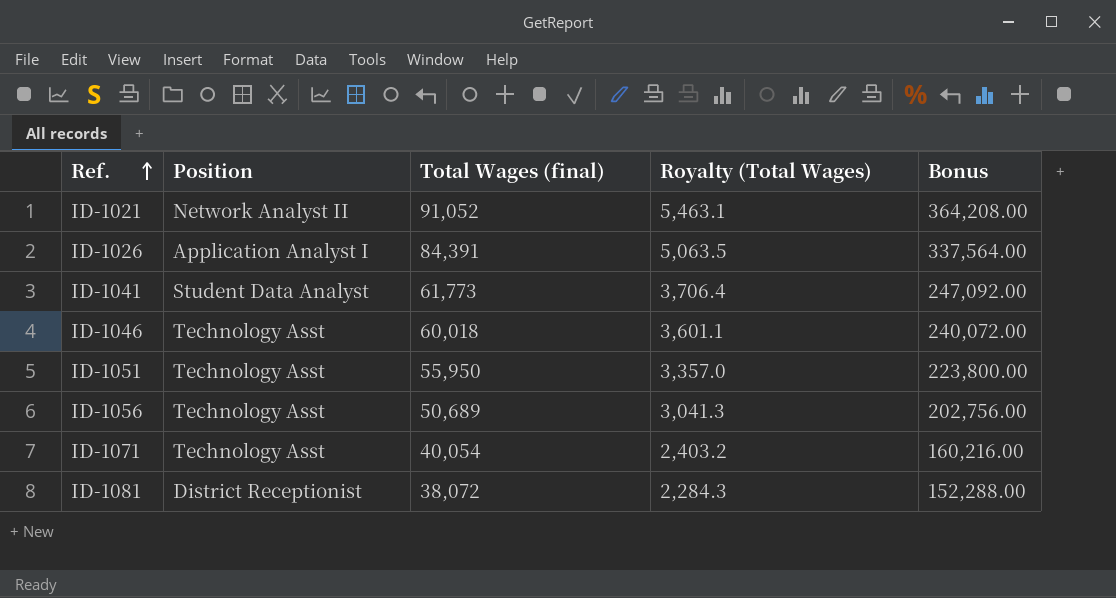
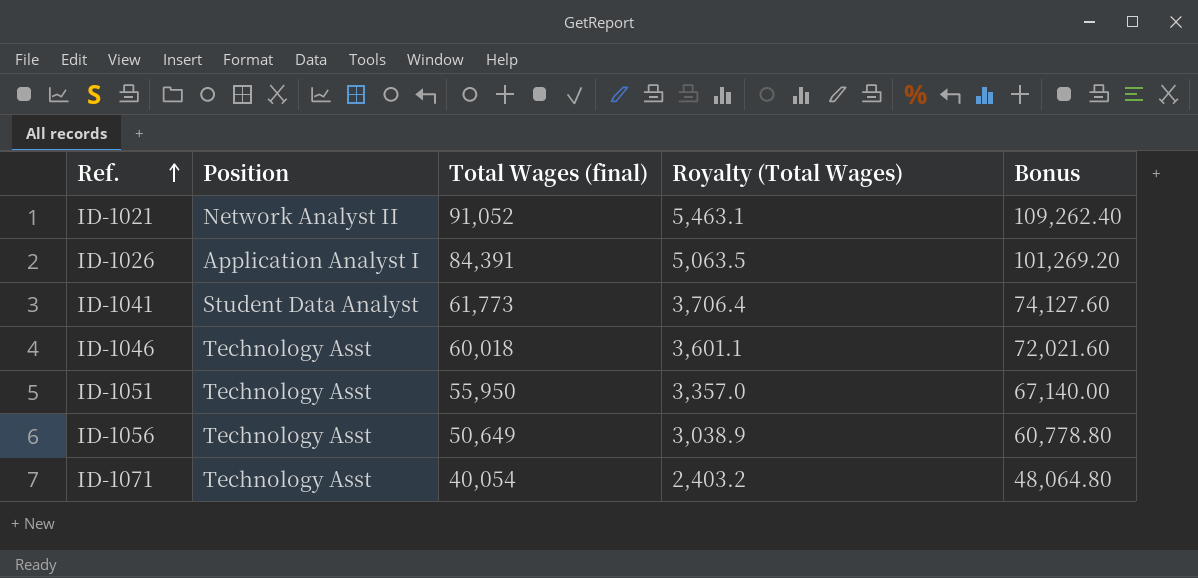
column Bonus | formula: [Total Wages (final)] * 4 -> [Total Wages (final)] * 1.2
row ID-1081: District Receptionist | 38,072 | 2,284.3 | 152,288.00 -> none
ID-1056 | Total Wages (final): 50,689 -> 50,649
ID-1056 | Royalty (Total Wages): 3,041.3 -> 3,038.9

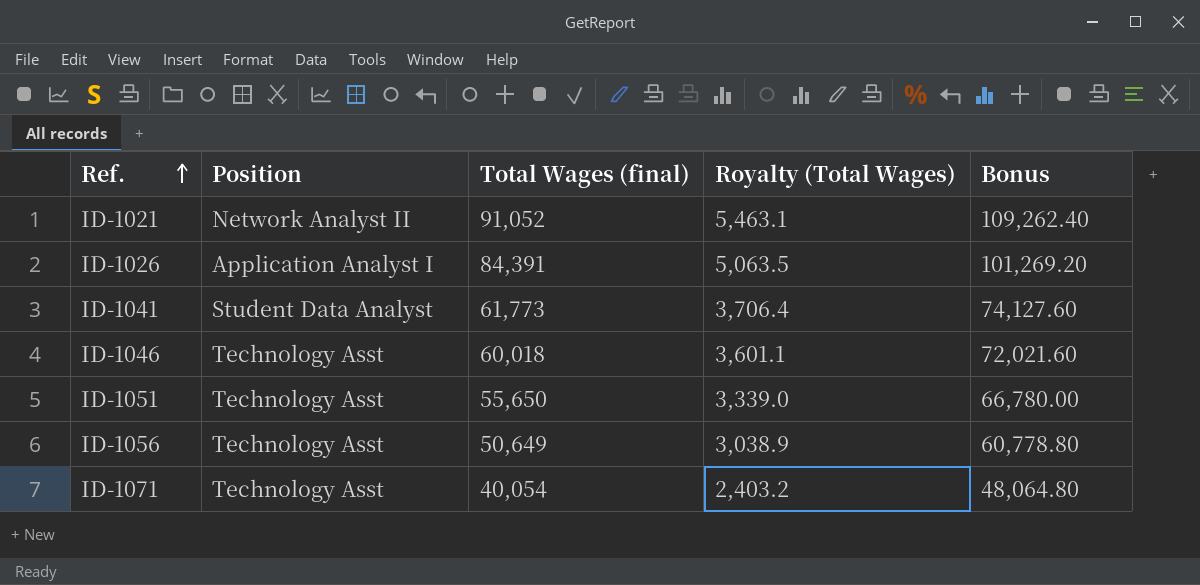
ID-1051 | Total Wages (final): 55,950 -> 55,650
ID-1051 | Royalty (Total Wages): 3,357.0 -> 3,339.0
ID-1051 | Bonus: 67,140.00 -> 66,780.00

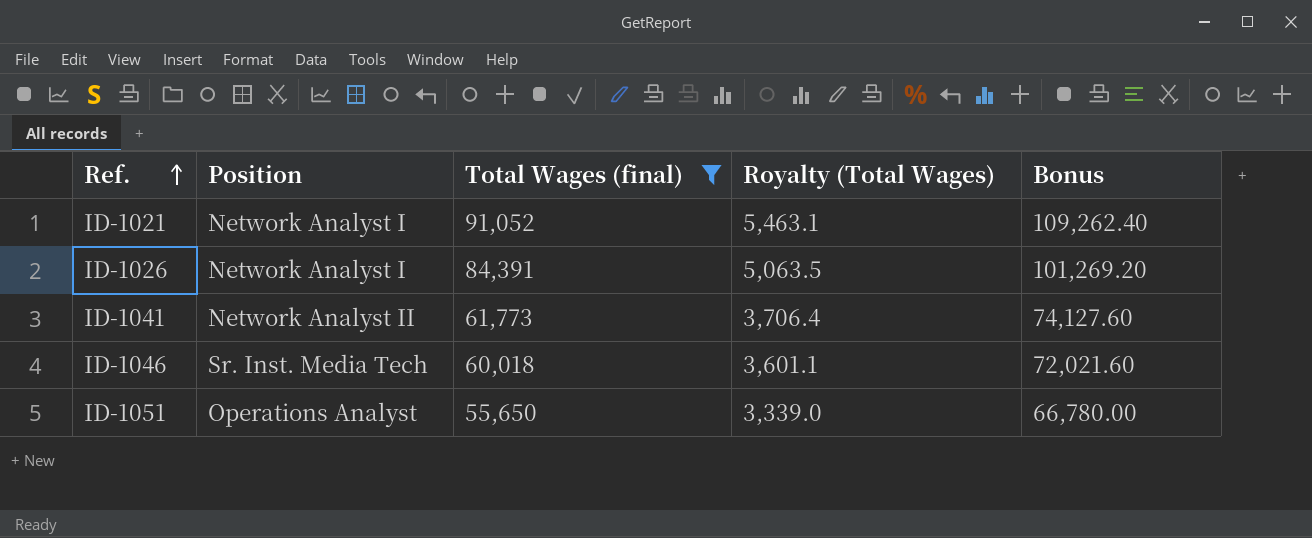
filter: none -> Total Wages (final) >= 55,650
ID-1021 | Position: Network Analyst II -> Network Analyst I
ID-1026 | Position: Application Analyst I -> Network Analyst I
ID-1041 | Position: Student Data Analyst -> Network Analyst II
ID-1046 | Position: Technology Asst -> Sr. Inst. Media Tech
ID-1051 | Position: Technology Asst -> Operations Analyst

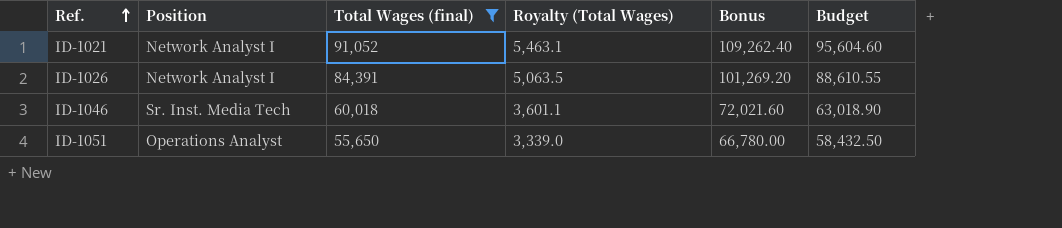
column Budget | formula: none -> [Total Wages (final)] * 1.05
row ID-1041: Network Analyst II | 61,773 | 3,706.4 | 74,127.60 -> none

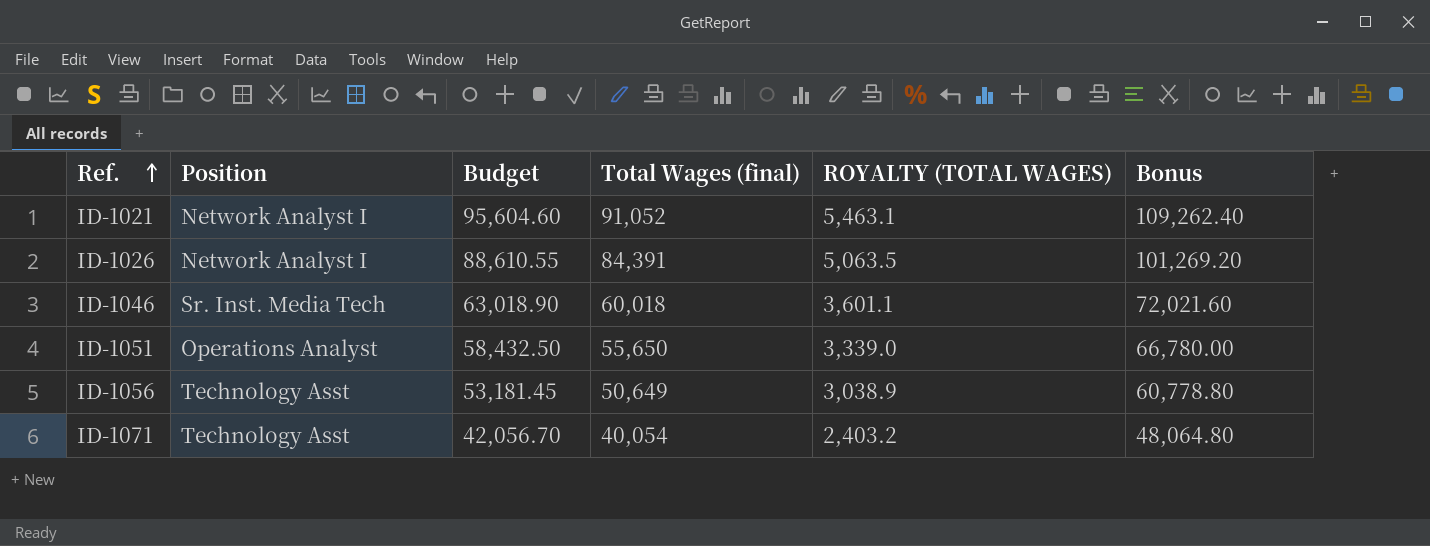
filter: Total Wages (final) >= 55,650 -> none
column Budget | position: 6 -> 3
column name: Royalty (Total Wages) -> ROYALTY (TOTAL WAGES)

